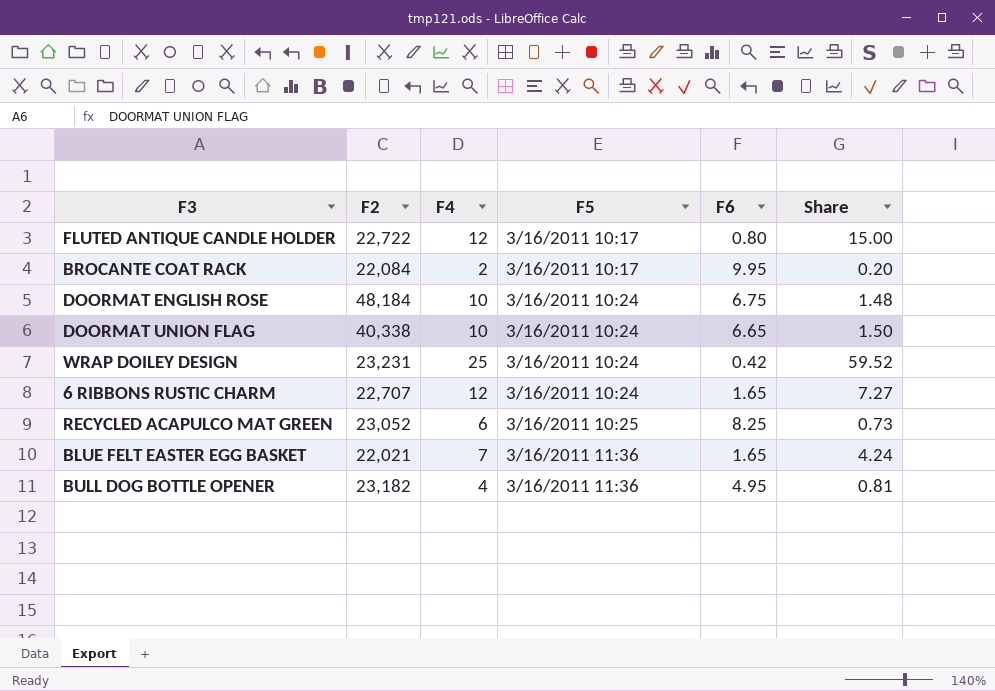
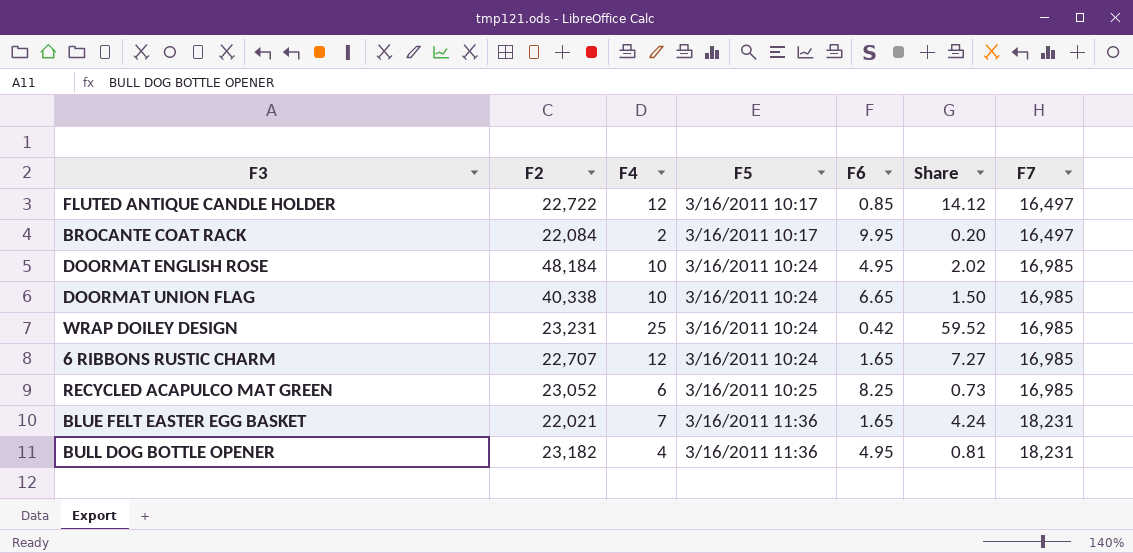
column F7 | position: none -> 7
FLUTED ANTIQUE CANDLE HOLDER | F6: 0.80 -> 0.85
FLUTED ANTIQUE CANDLE HOLDER | Share: 15.00 -> 14.12
DOORMAT ENGLISH ROSE | F6: 6.75 -> 4.95
DOORMAT ENGLISH ROSE | Share: 1.48 -> 2.02

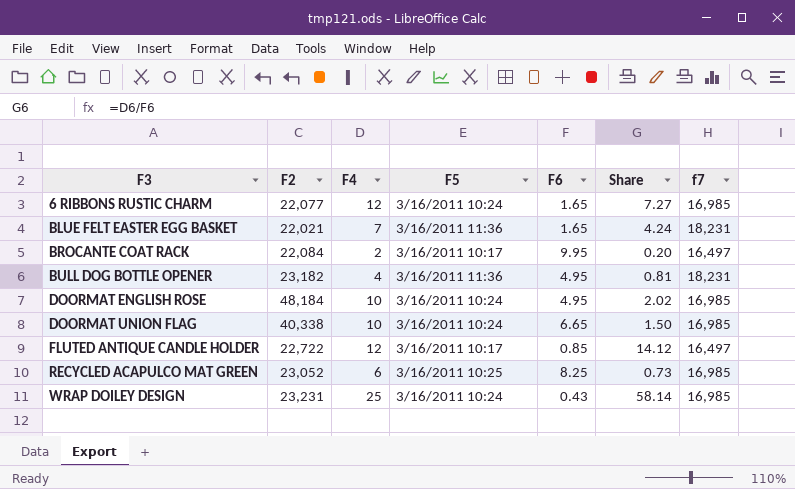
row order: F5 ascending -> F3 ascending
column name: F7 -> f7
6 RIBBONS RUSTIC CHARM | F2: 22,707 -> 22,077
WRAP DOILEY DESIGN | F6: 0.42 -> 0.43
WRAP DOILEY DESIGN | Share: 59.52 -> 58.14

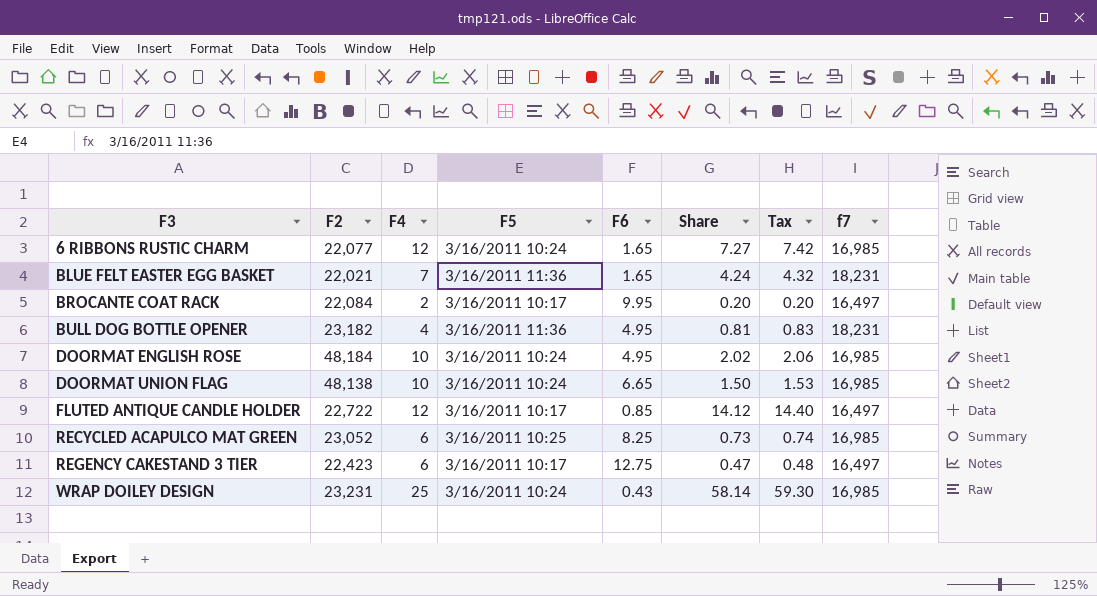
column Tax | formula: none -> [Share] * 1.02
DOORMAT UNION FLAG | F2: 40,338 -> 48,138
row REGENCY CAKESTAND 3 TIER: none -> 22,423 | 6 | 3/16/2011 10:17 | 12.75 | 0.47 | 0.48 | 16,497

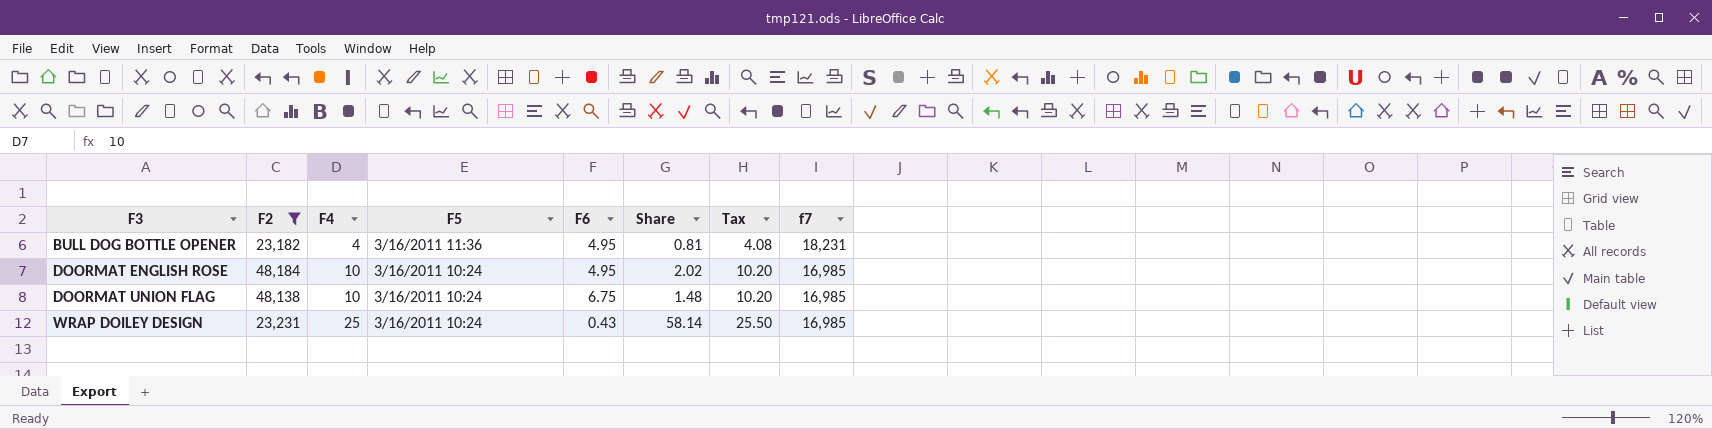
filter: none -> F2 >= 23,182
column Tax | formula: [Share] * 1.02 -> [F4] * 1.02
DOORMAT UNION FLAG | F6: 6.65 -> 6.75
DOORMAT UNION FLAG | Share: 1.50 -> 1.48

